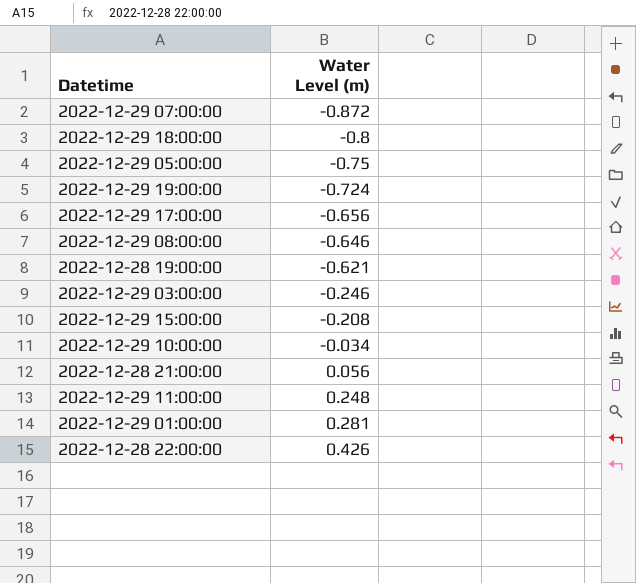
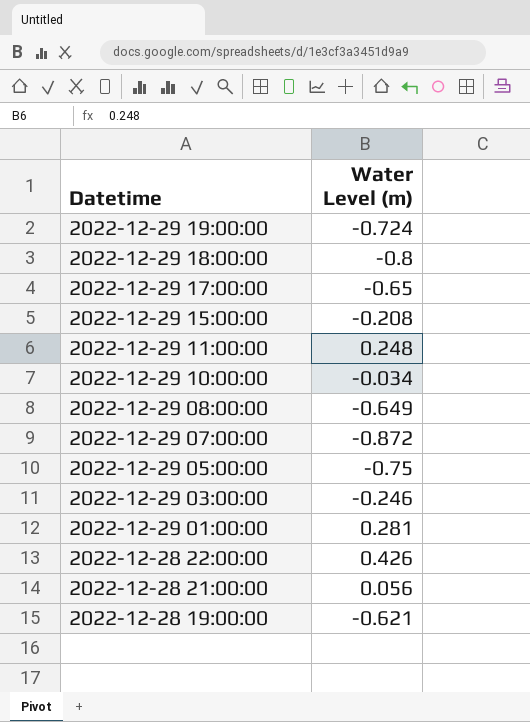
row order: Water Level (m) ascending -> Datetime descending
2022-12-29 17:00:00 | Water Level (m): -0.656 -> -0.65
2022-12-29 08:00:00 | Water Level (m): -0.646 -> -0.649

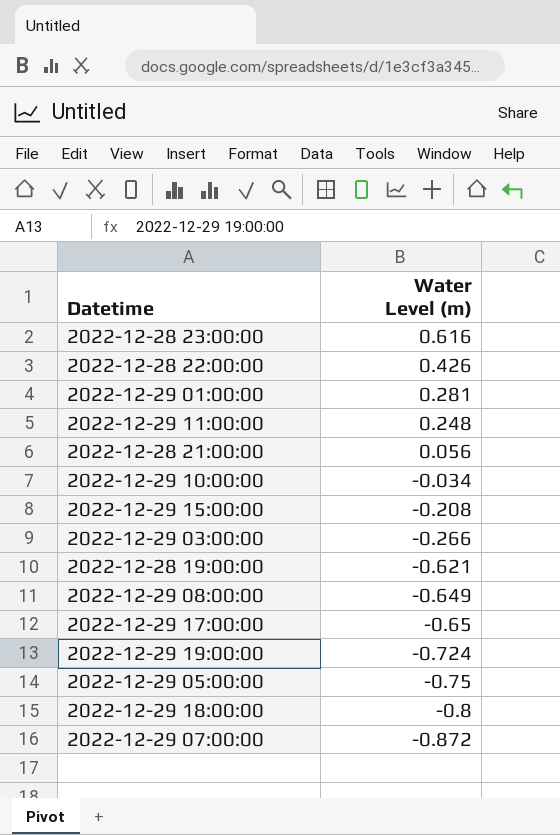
row order: Datetime descending -> Water Level (m) descending
row 2022-12-28 23:00:00: none -> 0.616
2022-12-29 03:00:00 | Water Level (m): -0.246 -> -0.266

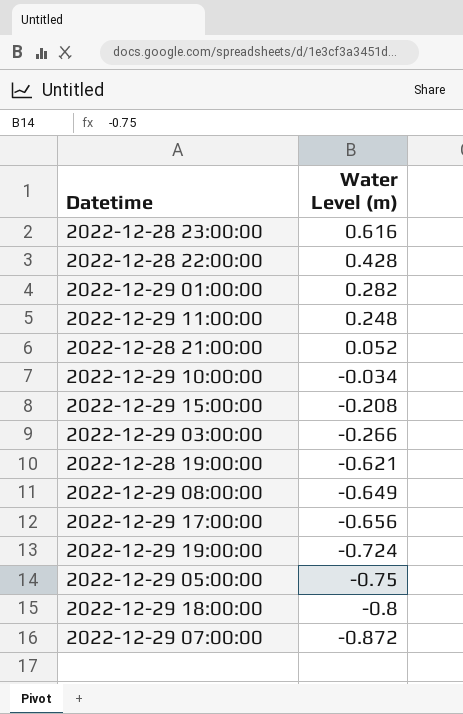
2022-12-28 22:00:00 | Water Level (m): 0.426 -> 0.428
2022-12-29 01:00:00 | Water Level (m): 0.281 -> 0.282
2022-12-28 21:00:00 | Water Level (m): 0.056 -> 0.052
2022-12-29 17:00:00 | Water Level (m): -0.65 -> -0.656

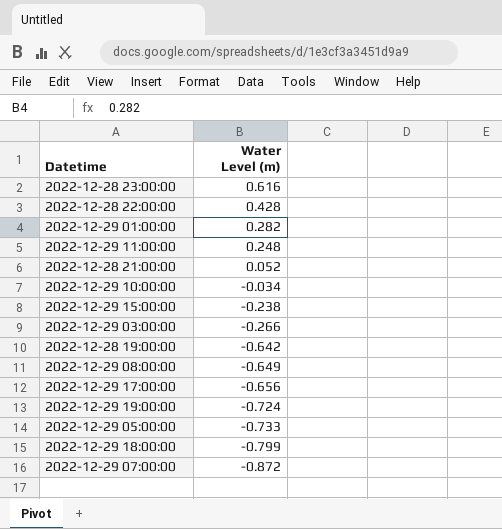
2022-12-29 15:00:00 | Water Level (m): -0.208 -> -0.238
2022-12-28 19:00:00 | Water Level (m): -0.621 -> -0.642
2022-12-29 05:00:00 | Water Level (m): -0.75 -> -0.733
2022-12-29 18:00:00 | Water Level (m): -0.8 -> -0.799

